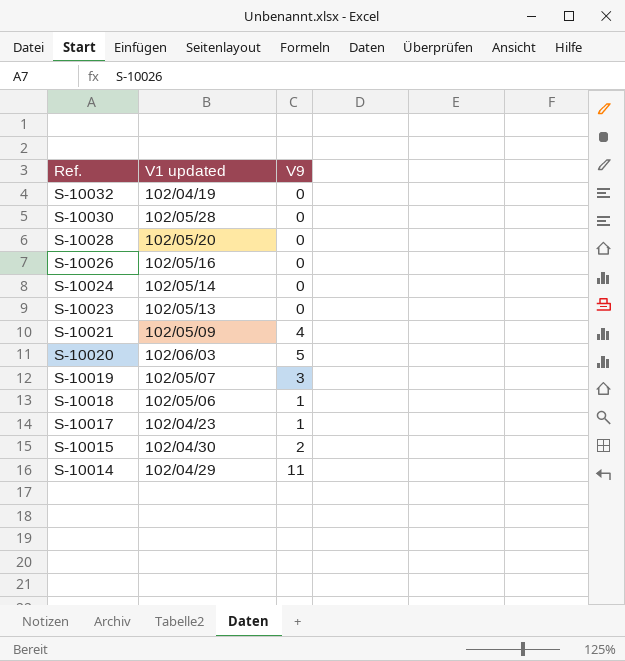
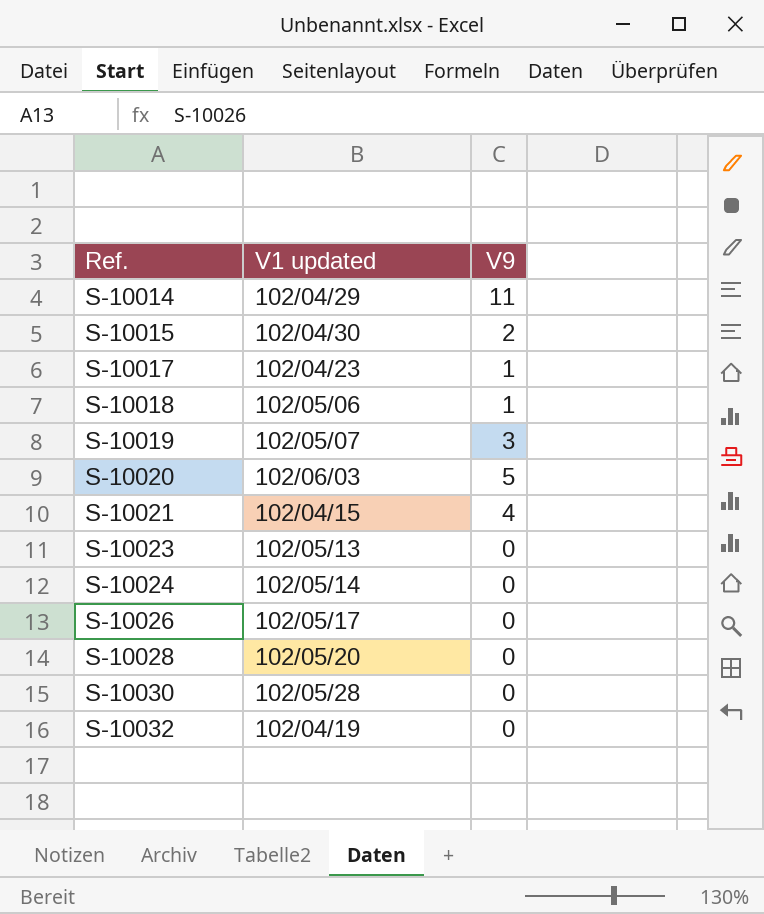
row order: Ref. descending -> Ref. ascending
S-10021 | V1 updated: 102/05/09 -> 102/04/15
S-10026 | V1 updated: 102/05/16 -> 102/05/17

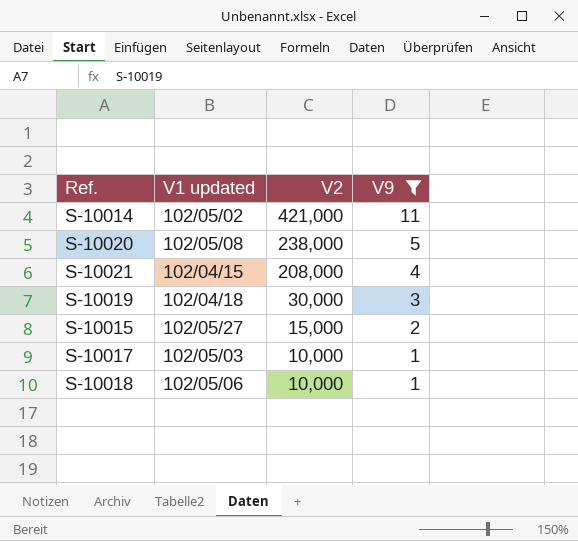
filter: none -> V9 != 0
row order: Ref. ascending -> V2 descending
column V2 | position: none -> 3
S-10014 | V1 updated: 102/04/29 -> 102/05/02
S-10020 | V1 updated: 102/06/03 -> 102/05/08
S-10019 | V1 updated: 102/05/07 -> 102/04/18
S-10015 | V1 updated: 102/04/30 -> 102/05/27
S-10017 | V1 updated: 102/04/23 -> 102/05/03

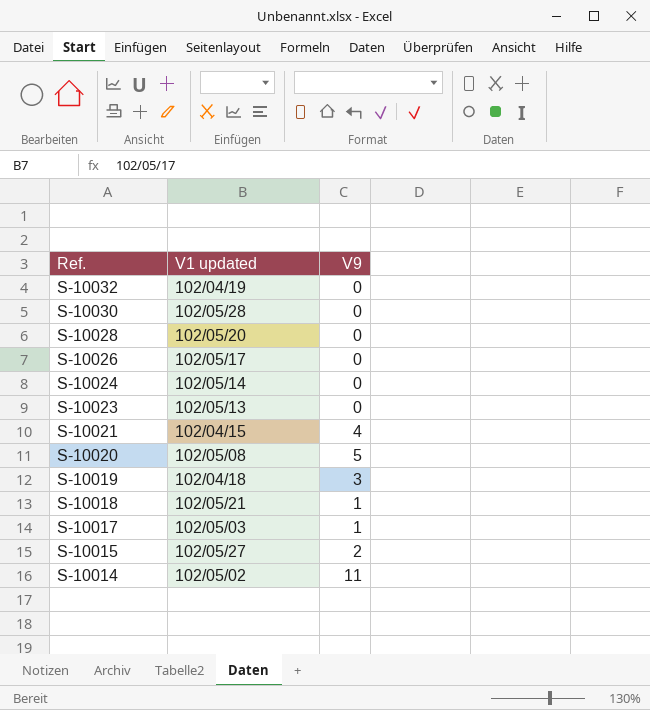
filter: V9 != 0 -> none
row order: V2 descending -> Ref. descending
column V2 | position: 3 -> none
S-10018 | V1 updated: 102/05/06 -> 102/05/21

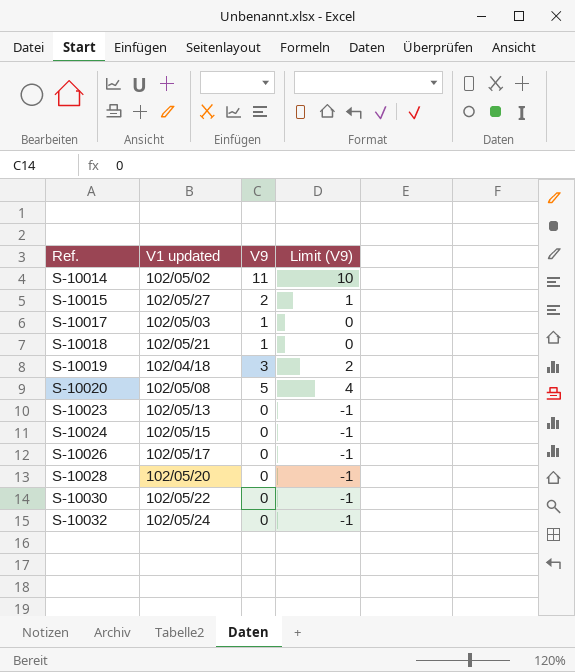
row order: Ref. descending -> Ref. ascending
column Limit (V9) | formula: none -> [V9] - 1
row S-10021: 102/04/15 | 4 -> none
S-10024 | V1 updated: 102/05/14 -> 102/05/15
S-10030 | V1 updated: 102/05/28 -> 102/05/22
S-10032 | V1 updated: 102/04/19 -> 102/05/24

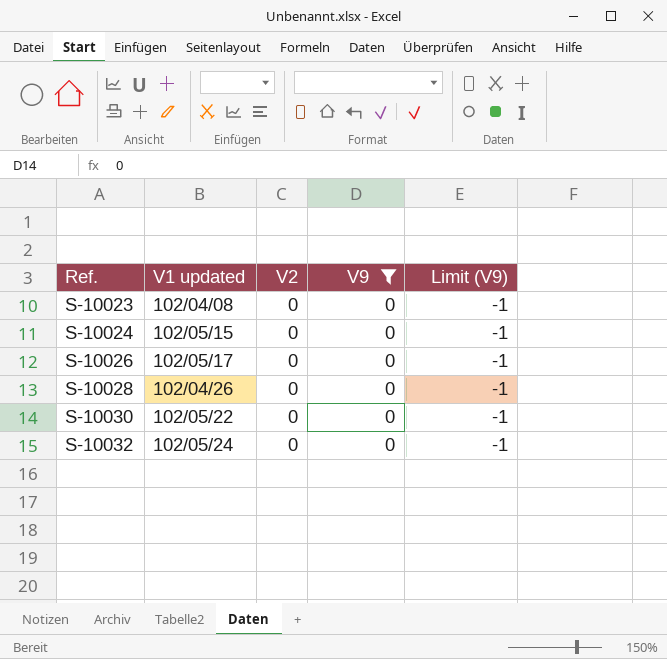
filter: none -> V9 = 0
column V2 | position: none -> 3
S-10023 | V1 updated: 102/05/13 -> 102/04/08
S-10028 | V1 updated: 102/05/20 -> 102/04/26

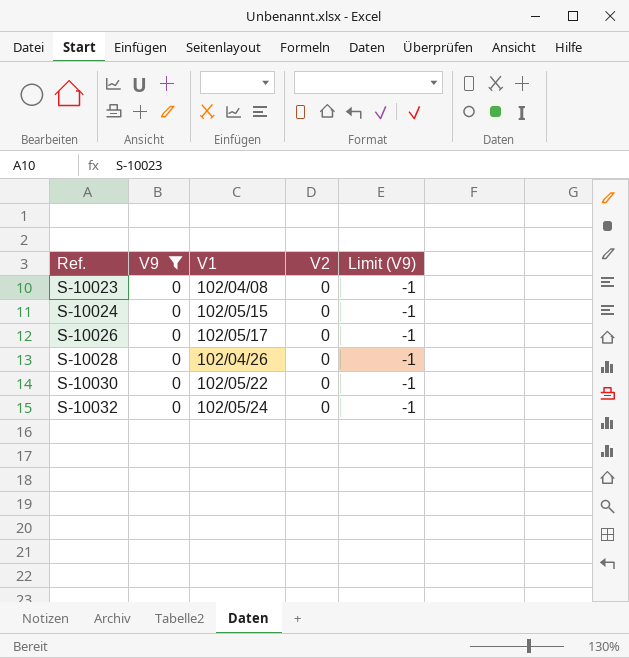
column V9 | position: 4 -> 2
column name: V1 updated -> V1

